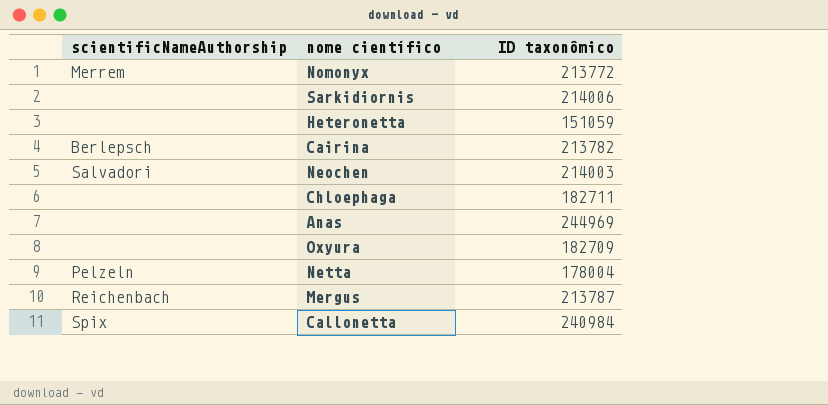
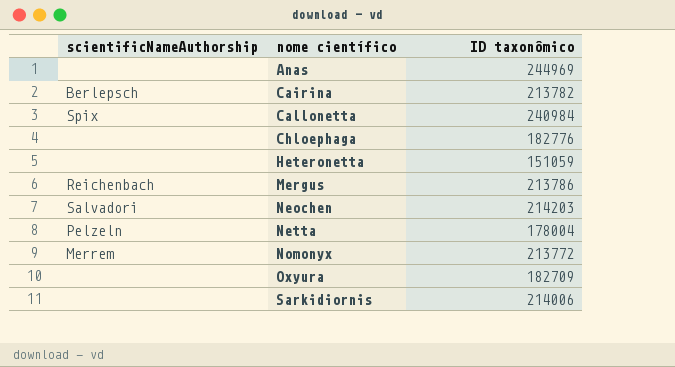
row order: none -> nome científico ascending
Chloephaga | ID taxonômico: 182711 -> 182776
Mergus | ID taxonômico: 213787 -> 213786
Neochen | ID taxonômico: 214003 -> 214203

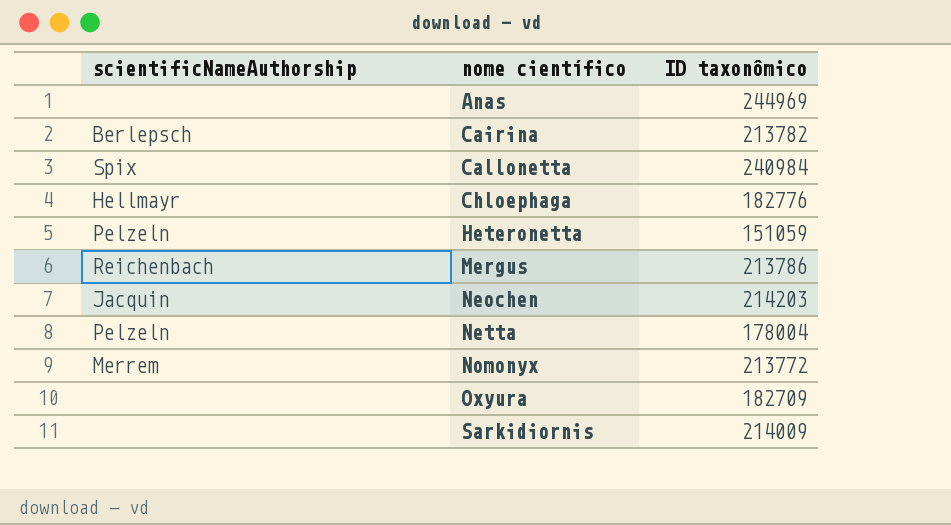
Chloephaga | scientificNameAuthorship: none -> Hellmayr
Heteronetta | scientificNameAuthorship: none -> Pelzeln
Neochen | scientificNameAuthorship: Salvadori -> Jacquin
Sarkidiornis | ID taxonômico: 214006 -> 214009

